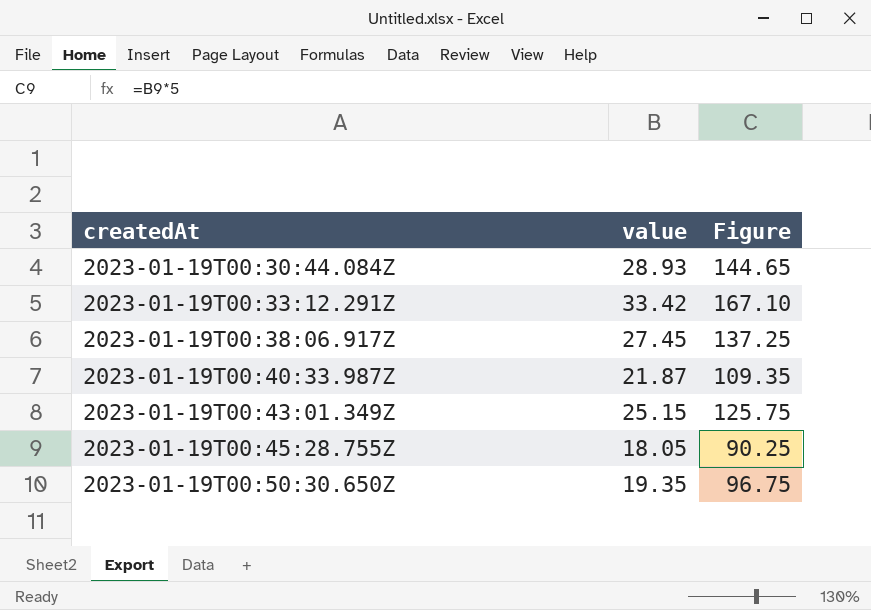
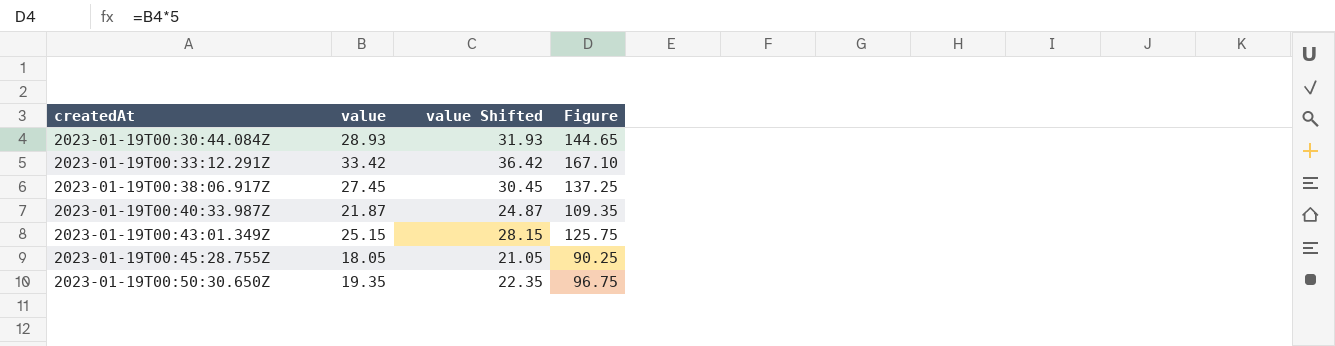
column value Shifted | formula: none -> [value] + 3

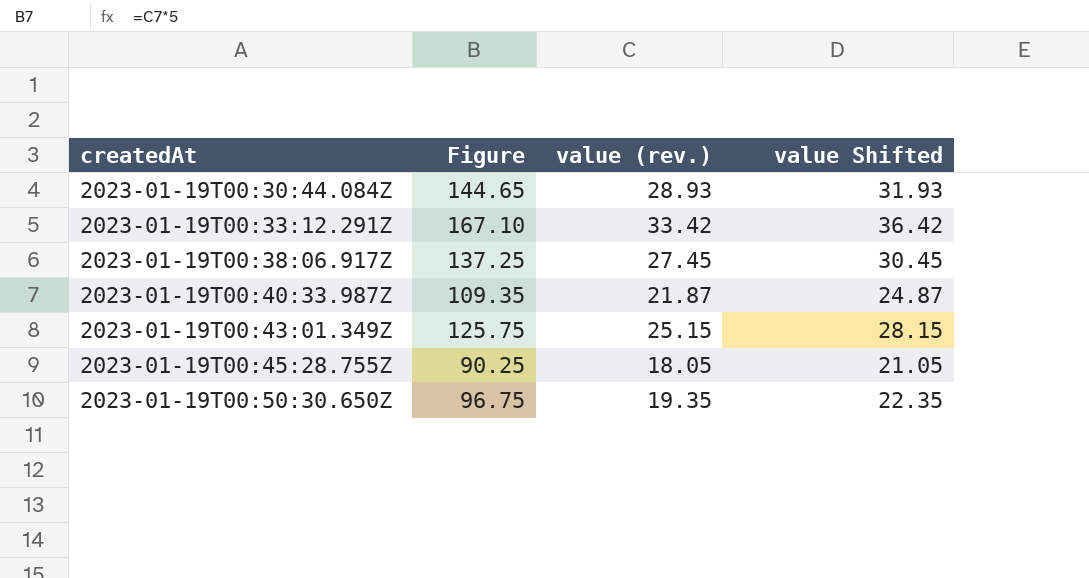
column Figure | position: 4 -> 2
column name: value -> value (rev.)

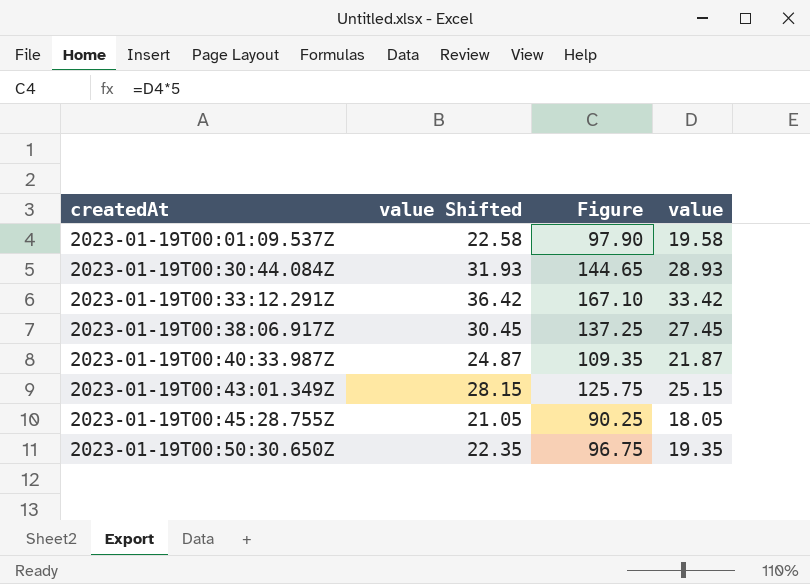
column value Shifted | position: 4 -> 2
column name: value (rev.) -> value
row 2023-01-19T00:01:09.537Z: none -> 22.58 | 97.90 | 19.58

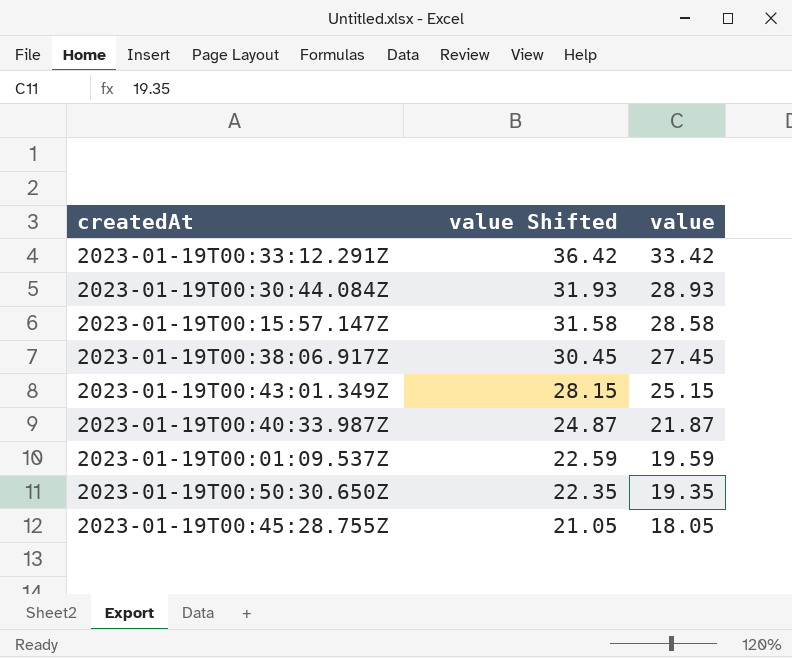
row order: createdAt ascending -> value Shifted descending
column Figure | formula: [value] * 5 -> none
row 2023-01-19T00:15:57.147Z: none -> 31.58 | 28.58
2023-01-19T00:01:09.537Z | value Shifted: 22.58 -> 22.59
2023-01-19T00:01:09.537Z | value: 19.58 -> 19.59

